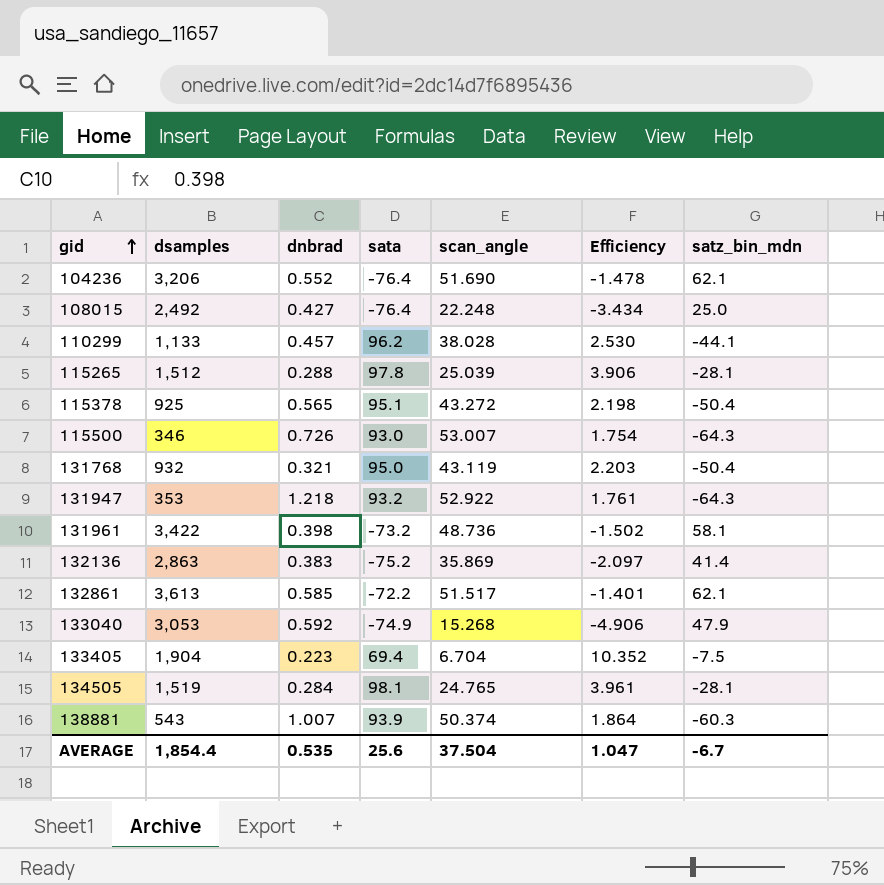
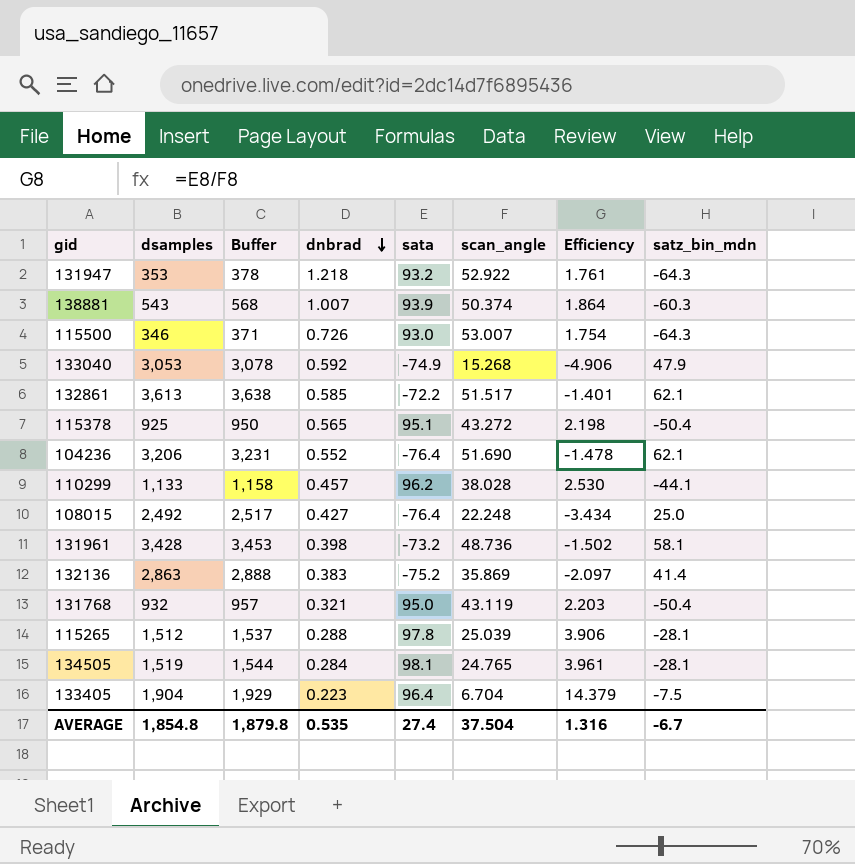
row order: gid ascending -> dnbrad descending
column Buffer | formula: none -> [dsamples] + 25
131961 | dsamples: 3,422 -> 3,428
133405 | sata: 69.4 -> 96.4
133405 | Efficiency: 10.352 -> 14.379
AVERAGE | dsamples: 1,854.4 -> 1,854.8
AVERAGE | sata: 25.6 -> 27.4
AVERAGE | Efficiency: 1.047 -> 1.316

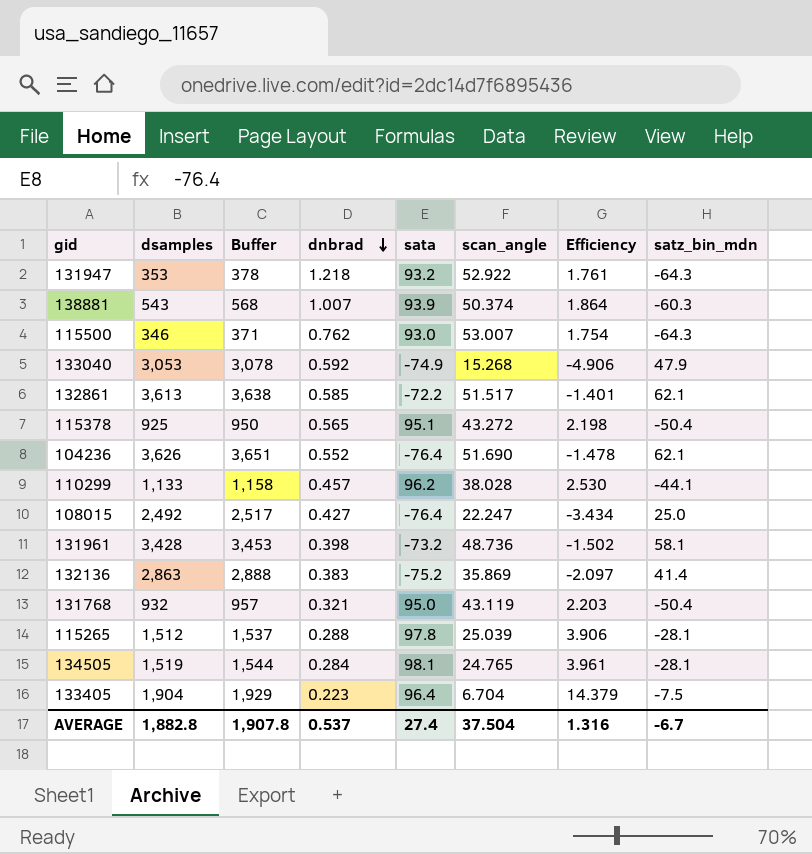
115500 | dnbrad: 0.726 -> 0.762
104236 | dsamples: 3,206 -> 3,626
104236 | Buffer: 3,231 -> 3,651
108015 | scan_angle: 22.248 -> 22.247
AVERAGE | dsamples: 1,854.8 -> 1,882.8
AVERAGE | Buffer: 1,879.8 -> 1,907.8
AVERAGE | dnbrad: 0.535 -> 0.537

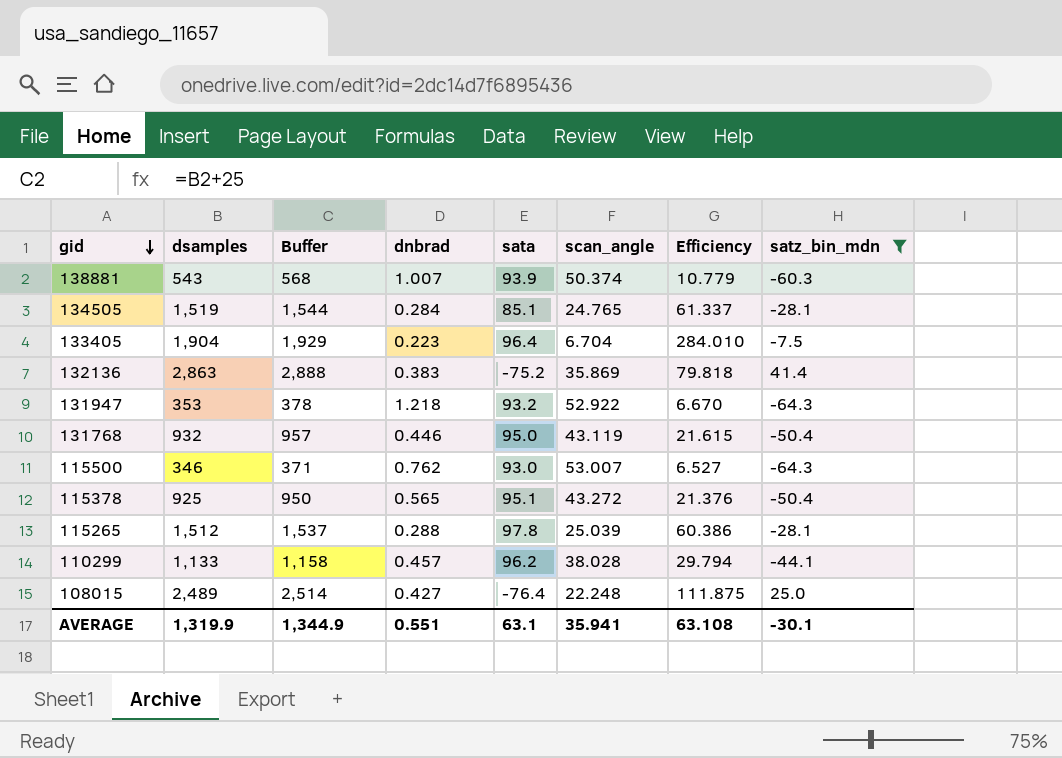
filter: none -> satz_bin_mdn <= 41.4
row order: dnbrad descending -> gid descending
column Efficiency | formula: [sata] / [scan_angle] -> [dsamples] / [scan_angle]
134505 | sata: 98.1 -> 85.1
131768 | dnbrad: 0.321 -> 0.446
108015 | dsamples: 2,492 -> 2,489
108015 | Buffer: 2,517 -> 2,514
108015 | scan_angle: 22.247 -> 22.248
AVERAGE | dsamples: 1,882.8 -> 1,319.9
AVERAGE | Buffer: 1,907.8 -> 1,344.9
AVERAGE | dnbrad: 0.537 -> 0.551
AVERAGE | sata: 27.4 -> 63.1
AVERAGE | scan_angle: 37.504 -> 35.941
AVERAGE | Efficiency: 1.316 -> 63.108
AVERAGE | satz_bin_mdn: -6.7 -> -30.1

